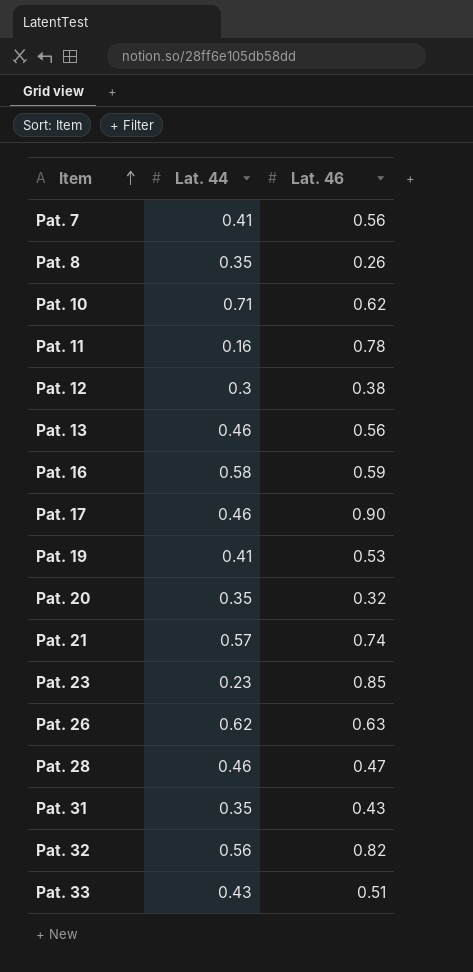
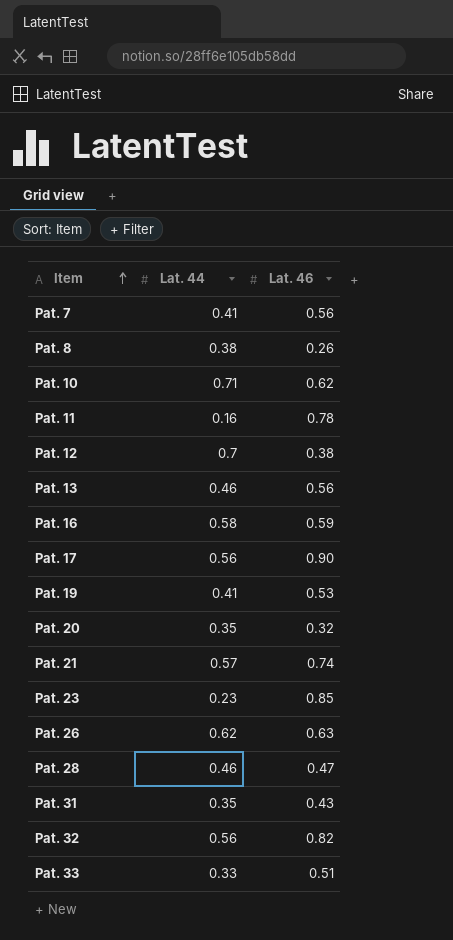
Pat. 8 | Lat. 44: 0.35 -> 0.38
Pat. 12 | Lat. 44: 0.3 -> 0.7
Pat. 17 | Lat. 44: 0.46 -> 0.56
Pat. 33 | Lat. 44: 0.43 -> 0.33

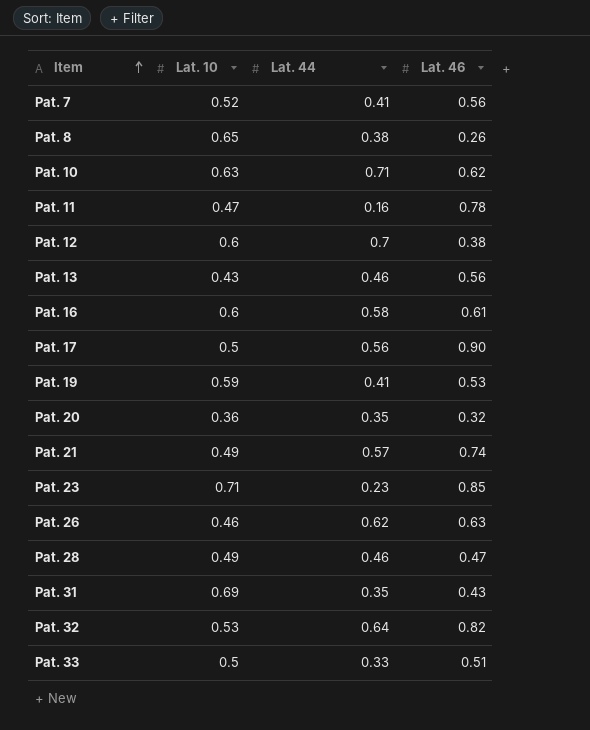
column Lat. 10 | position: none -> 2
Pat. 16 | Lat. 46: 0.59 -> 0.61
Pat. 32 | Lat. 44: 0.56 -> 0.64

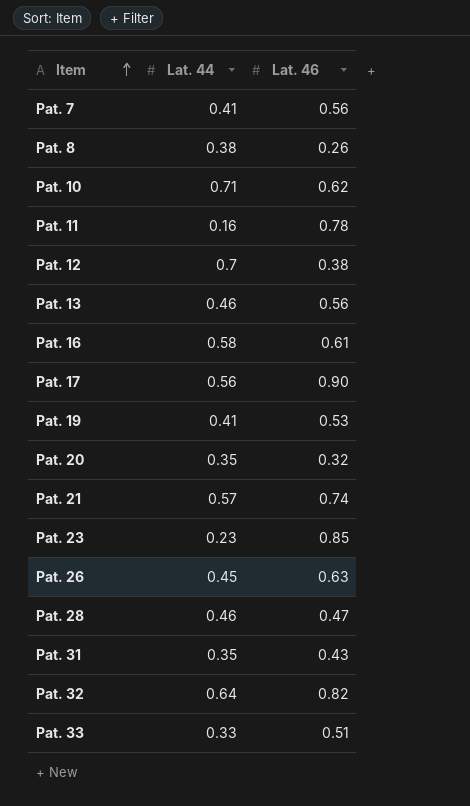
column Lat. 10 | position: 2 -> none
Pat. 26 | Lat. 44: 0.62 -> 0.45

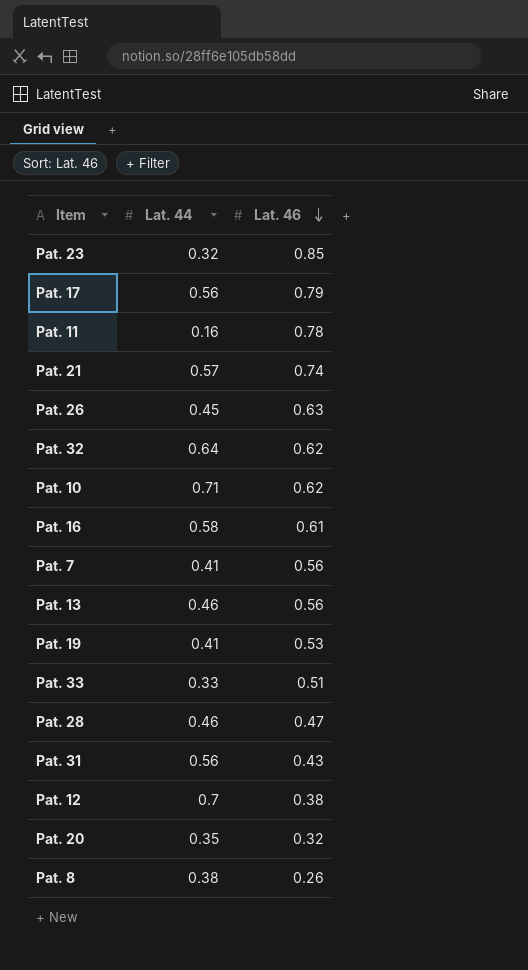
row order: Item ascending -> Lat. 46 descending
Pat. 23 | Lat. 44: 0.23 -> 0.32
Pat. 17 | Lat. 46: 0.90 -> 0.79
Pat. 32 | Lat. 46: 0.82 -> 0.62
Pat. 31 | Lat. 44: 0.35 -> 0.56

